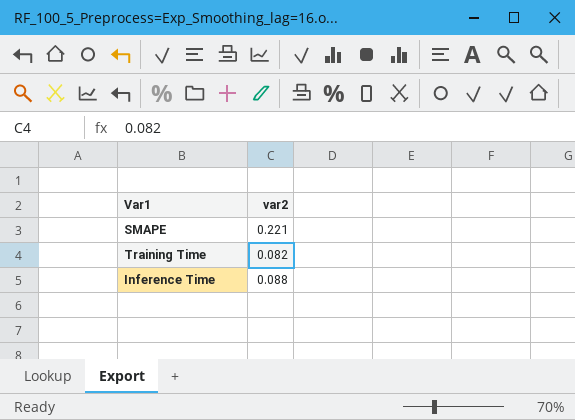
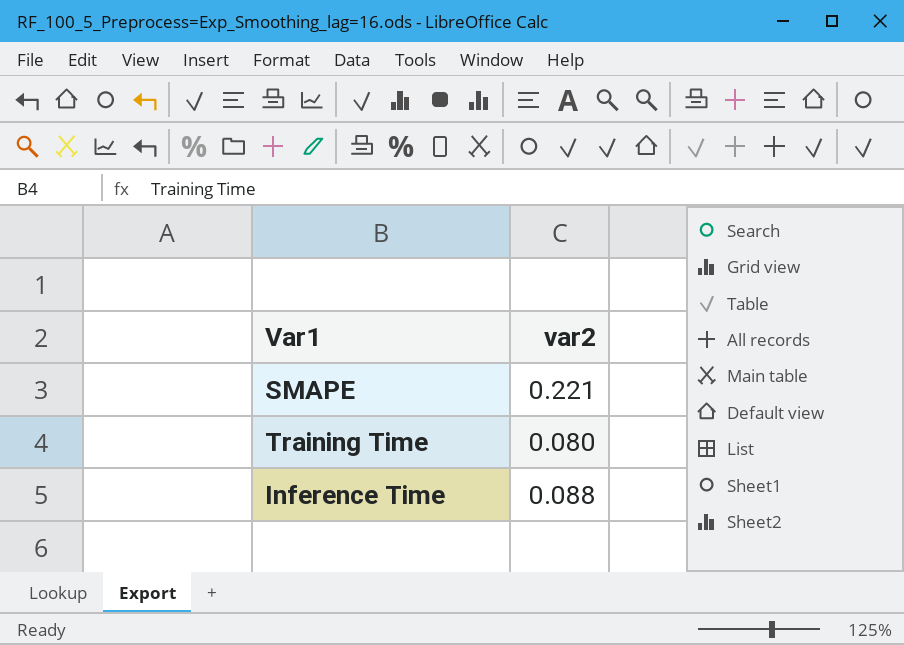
Training Time | var2: 0.082 -> 0.080

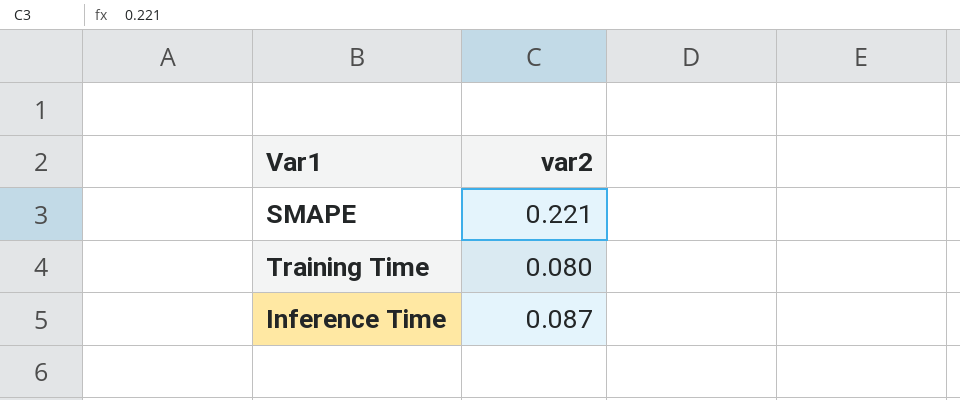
Inference Time | var2: 0.088 -> 0.087

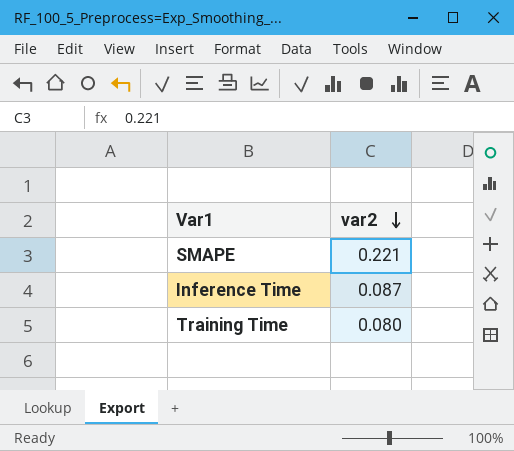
row order: none -> var2 descending

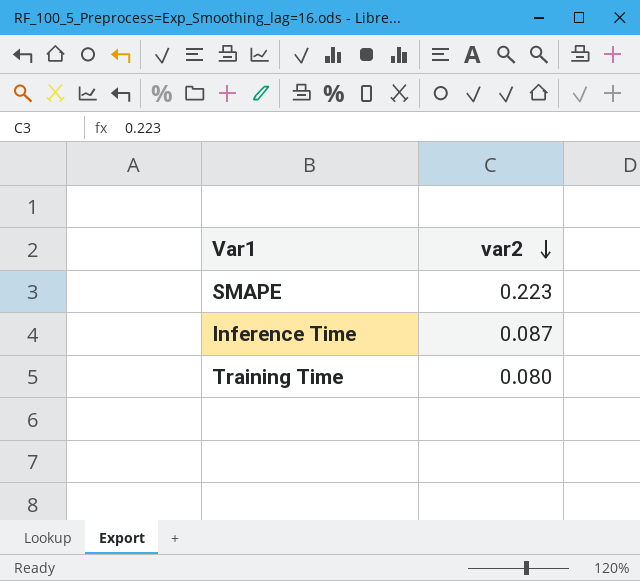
SMAPE | var2: 0.221 -> 0.223

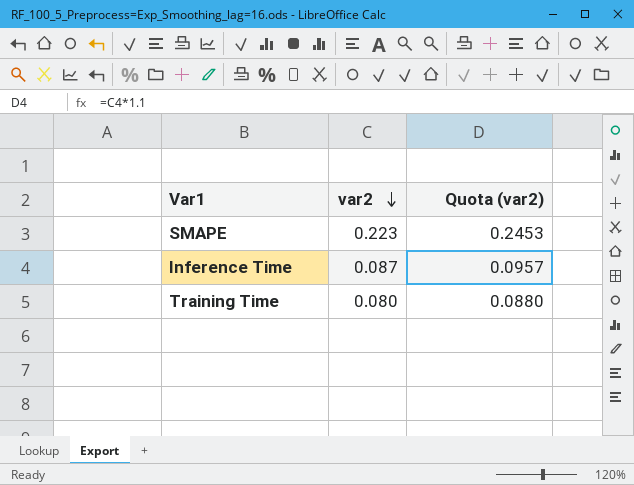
column Quota (var2) | formula: none -> [var2] * 1.1

